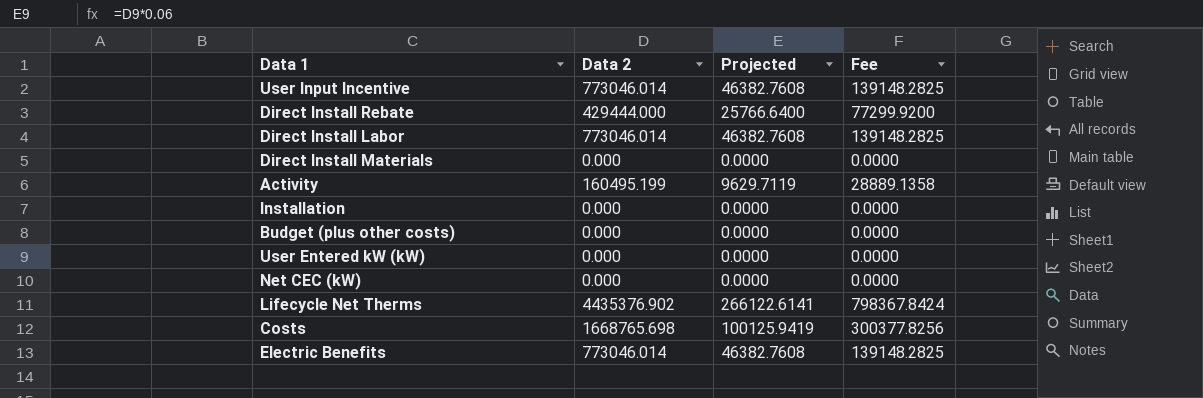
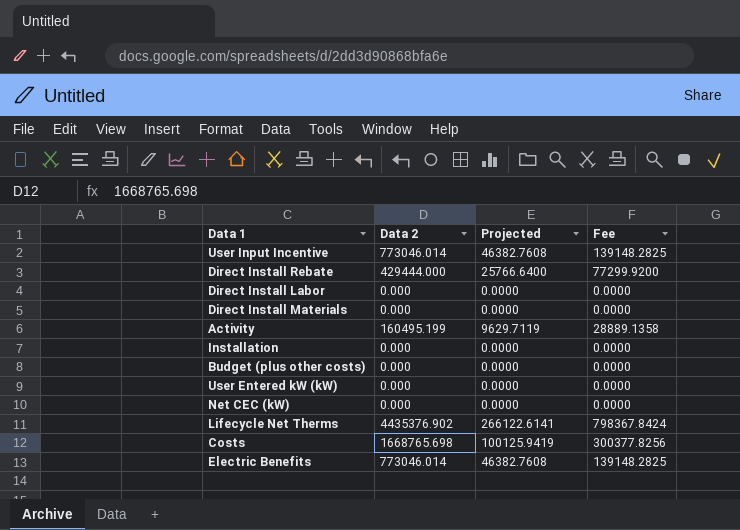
Direct Install Labor | Data 2: 773046.014 -> 0.000
Direct Install Labor | Projected: 46382.7608 -> 0.0000
Direct Install Labor | Fee: 139148.2825 -> 0.0000

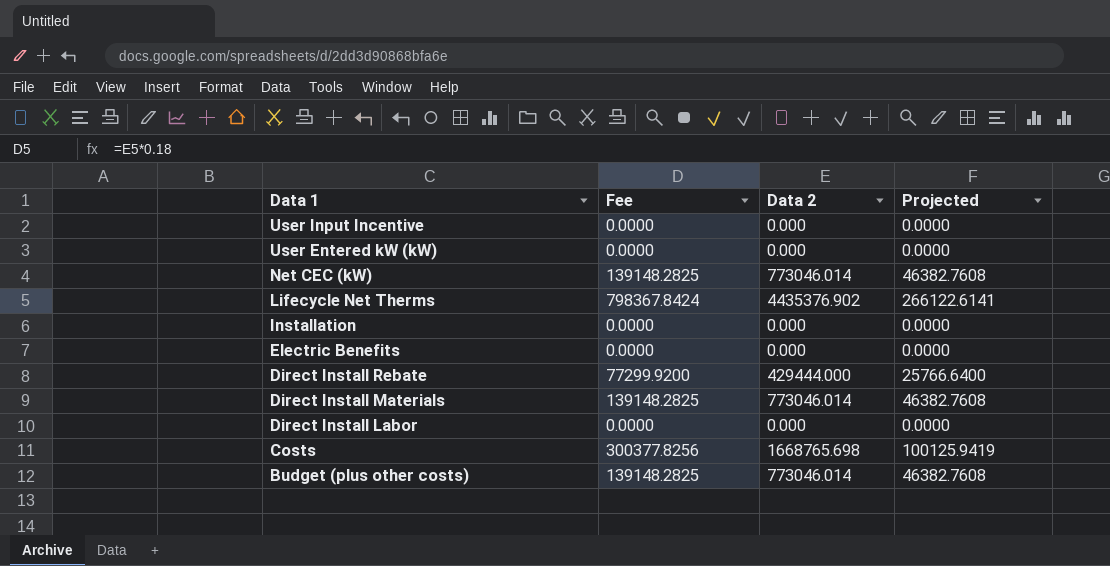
row order: none -> Data 1 descending
column Fee | position: 4 -> 2
row Activity: 160495.199 | 9629.7119 | 28889.1358 -> none
User Input Incentive | Fee: 139148.2825 -> 0.0000
User Input Incentive | Data 2: 773046.014 -> 0.000
User Input Incentive | Projected: 46382.7608 -> 0.0000
Net CEC (kW) | Fee: 0.0000 -> 139148.2825
Net CEC (kW) | Data 2: 0.000 -> 773046.014
Net CEC (kW) | Projected: 0.0000 -> 46382.7608
Electric Benefits | Fee: 139148.2825 -> 0.0000
Electric Benefits | Data 2: 773046.014 -> 0.000
Electric Benefits | Projected: 46382.7608 -> 0.0000
Direct Install Materials | Fee: 0.0000 -> 139148.2825
Direct Install Materials | Data 2: 0.000 -> 773046.014
Direct Install Materials | Projected: 0.0000 -> 46382.7608
Budget (plus other costs) | Fee: 0.0000 -> 139148.2825
Budget (plus other costs) | Data 2: 0.000 -> 773046.014
Budget (plus other costs) | Projected: 0.0000 -> 46382.7608

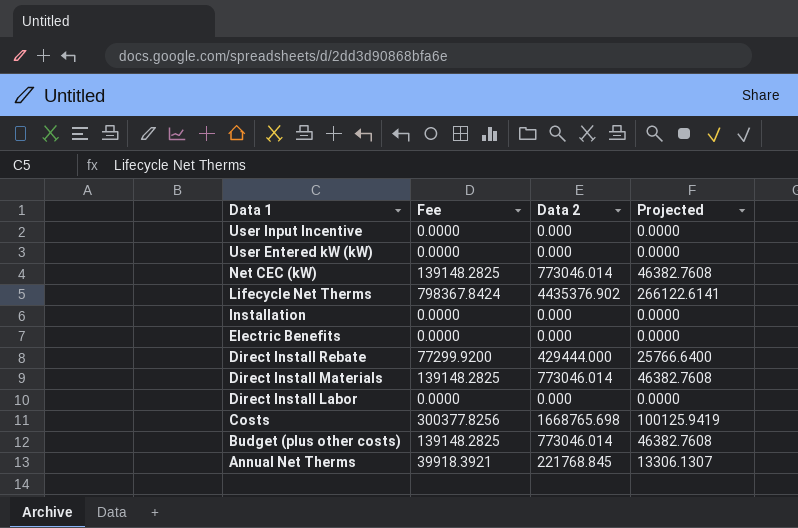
row Annual Net Therms: none -> 39918.3921 | 221768.845 | 13306.1307

